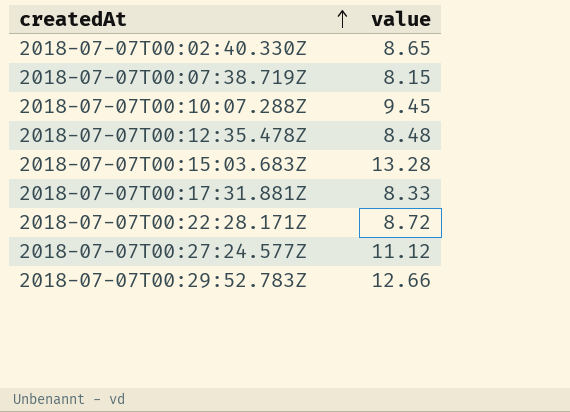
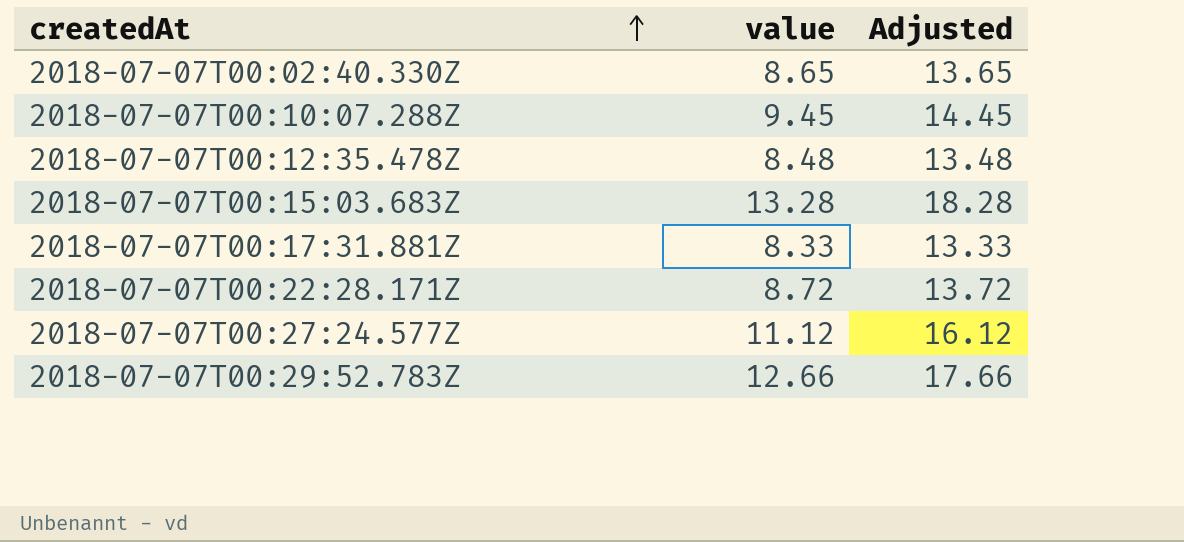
column Adjusted | formula: none -> [value] + 5
row 2018-07-07T00:07:38.719Z: 8.15 -> none

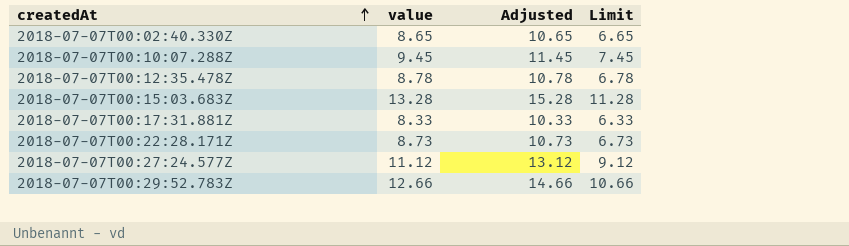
column Adjusted | formula: [value] + 5 -> [value] + 2
column Limit | formula: none -> [value] - 2
2018-07-07T00:12:35.478Z | value: 8.48 -> 8.78
2018-07-07T00:22:28.171Z | value: 8.72 -> 8.73

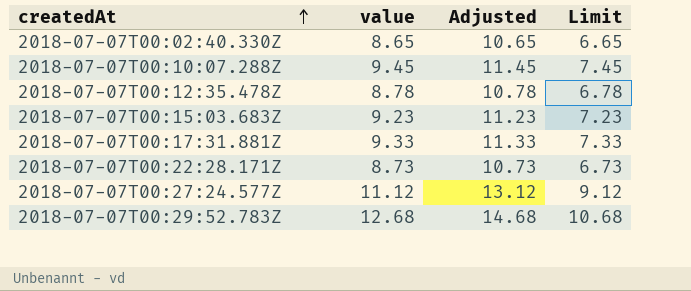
2018-07-07T00:15:03.683Z | value: 13.28 -> 9.23
2018-07-07T00:15:03.683Z | Adjusted: 15.28 -> 11.23
2018-07-07T00:15:03.683Z | Limit: 11.28 -> 7.23
2018-07-07T00:17:31.881Z | value: 8.33 -> 9.33
2018-07-07T00:17:31.881Z | Adjusted: 10.33 -> 11.33
2018-07-07T00:17:31.881Z | Limit: 6.33 -> 7.33
2018-07-07T00:29:52.783Z | value: 12.66 -> 12.68
2018-07-07T00:29:52.783Z | Adjusted: 14.66 -> 14.68
2018-07-07T00:29:52.783Z | Limit: 10.66 -> 10.68

